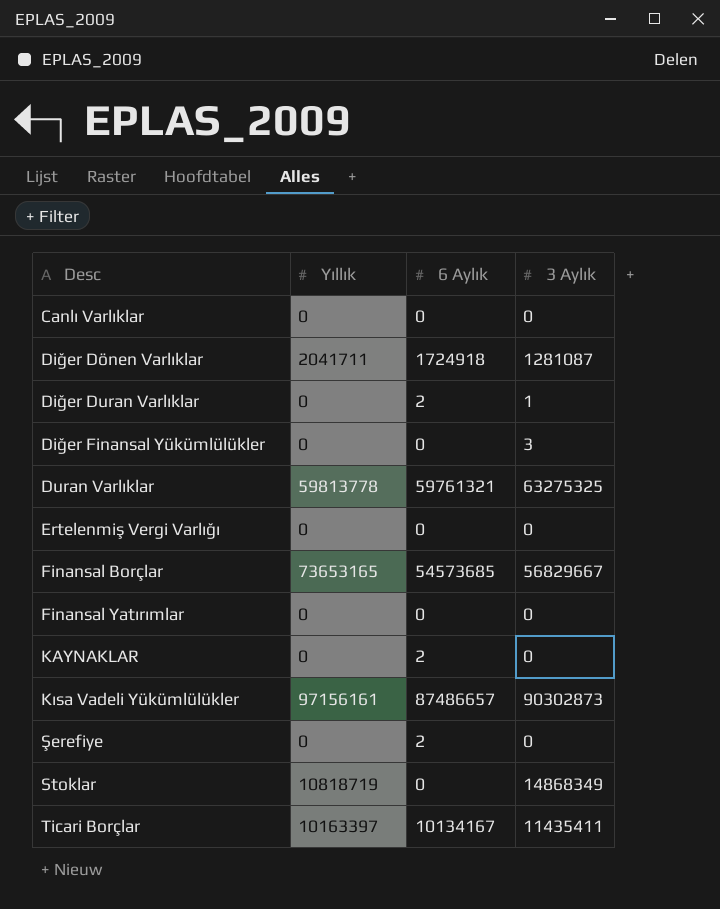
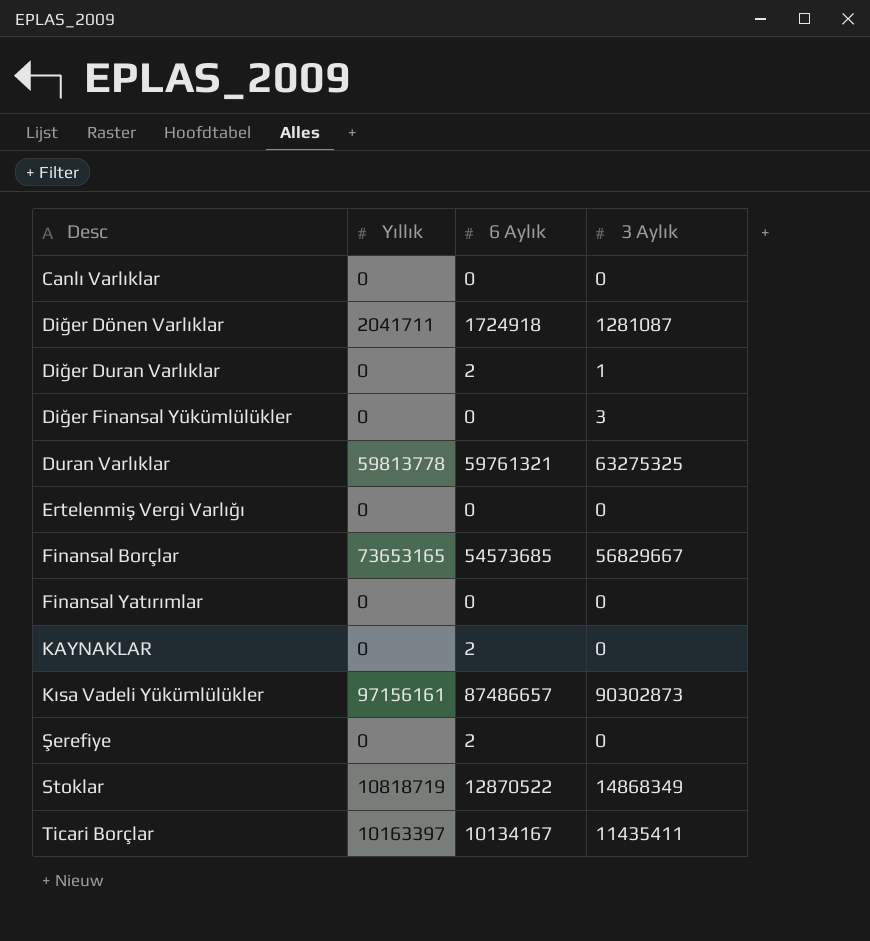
Stoklar | 6 Aylık: 0 -> 12870522

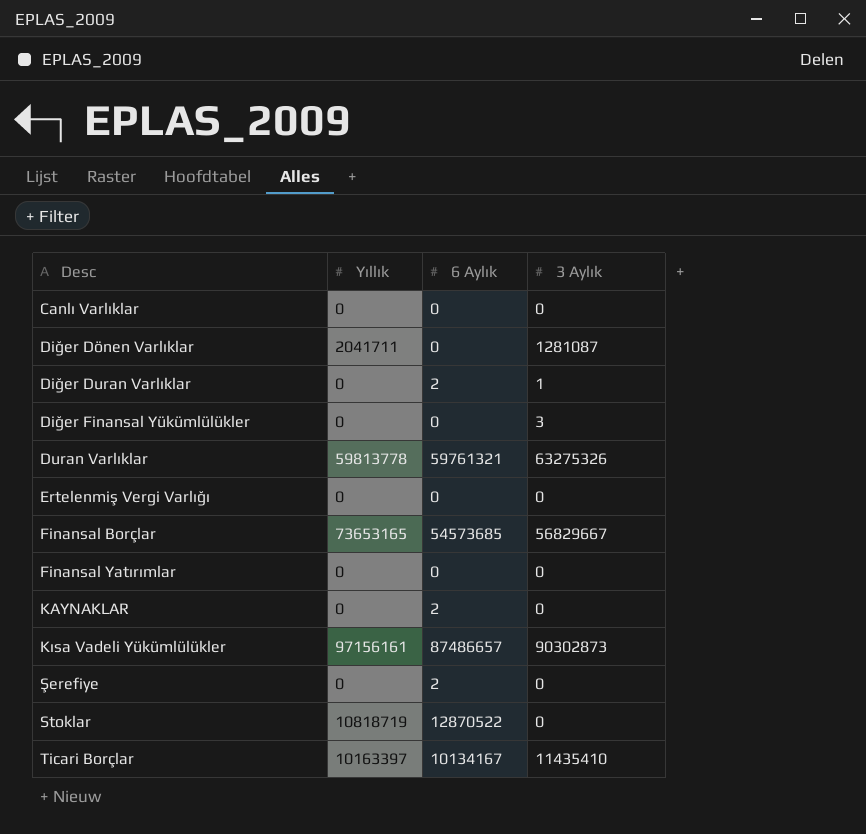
Diğer Dönen Varlıklar | 6 Aylık: 1724918 -> 0
Duran Varlıklar | 3 Aylık: 63275325 -> 63275326
Stoklar | 3 Aylık: 14868349 -> 0
Ticari Borçlar | 3 Aylık: 11435411 -> 11435410

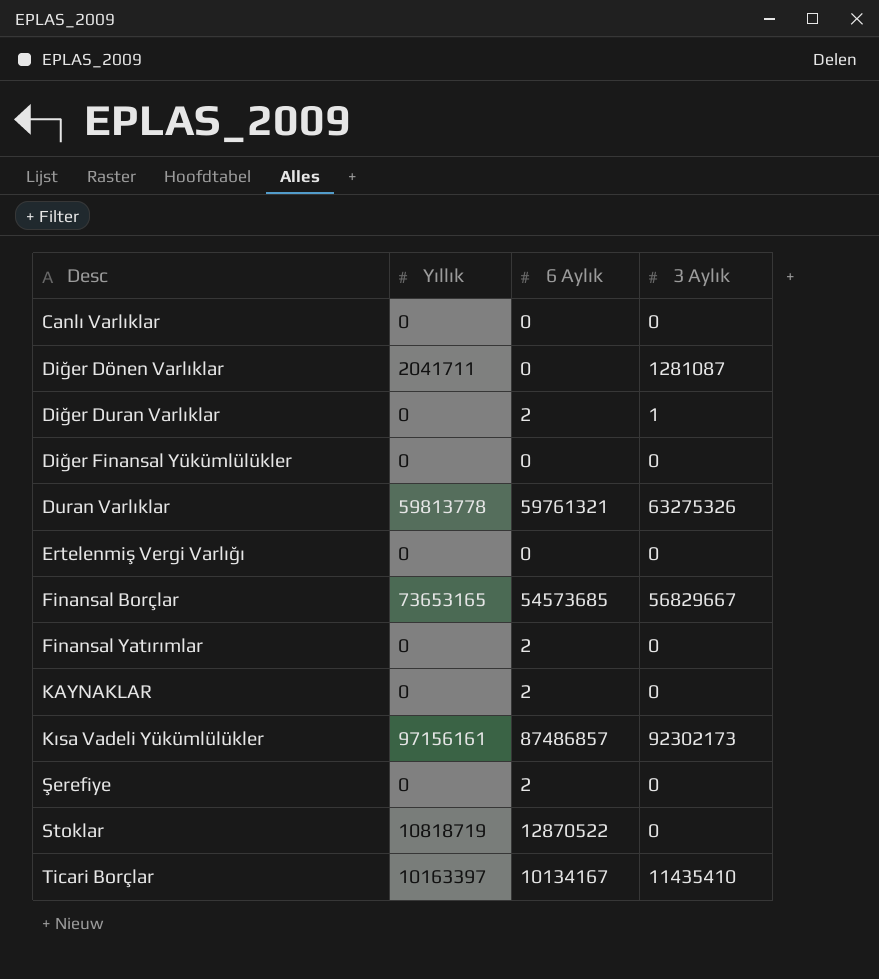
Diğer Finansal Yükümlülükler | 3 Aylık: 3 -> 0
Finansal Yatırımlar | 6 Aylık: 0 -> 2
Kısa Vadeli Yükümlülükler | 6 Aylık: 87486657 -> 87486857
Kısa Vadeli Yükümlülükler | 3 Aylık: 90302873 -> 92302173

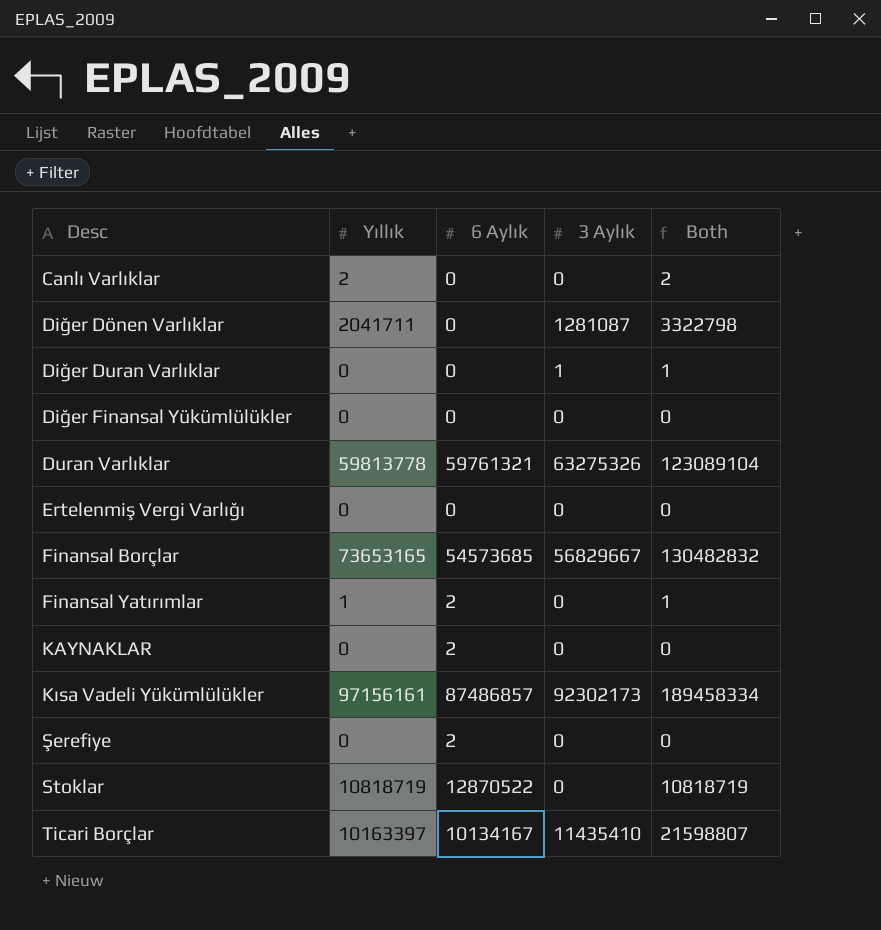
column Both | formula: none -> [Yıllık] + [3 Aylık]
Canlı Varlıklar | Yıllık: 0 -> 2
Diğer Duran Varlıklar | 6 Aylık: 2 -> 0
Finansal Yatırımlar | Yıllık: 0 -> 1

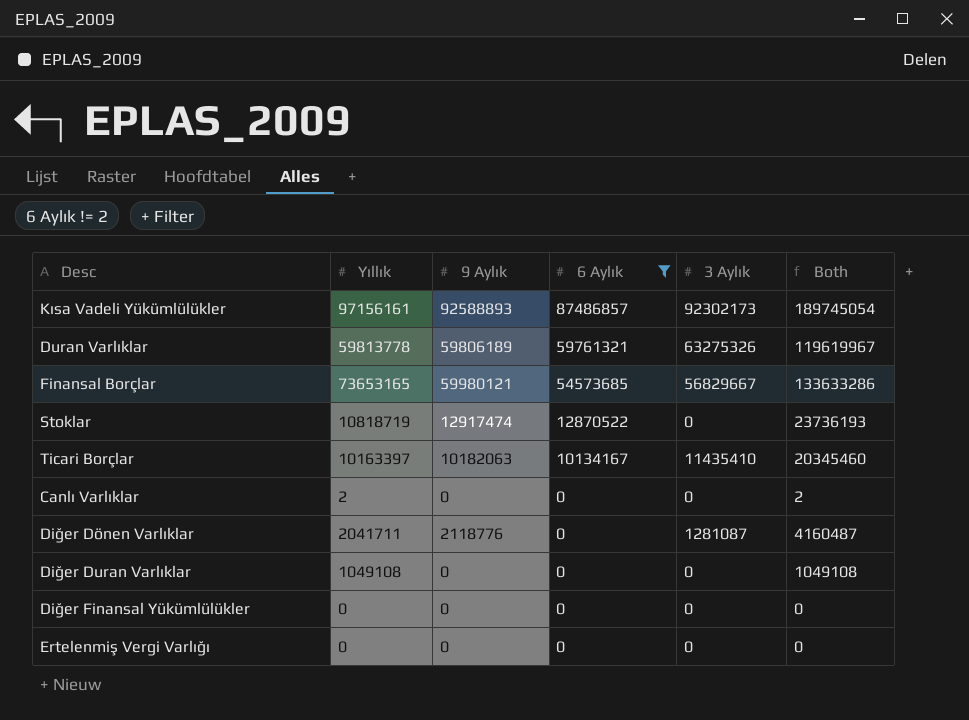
filter: none -> 6 Aylık != 2
row order: Desc ascending -> 6 Aylık descending
column 9 Aylık | position: none -> 3
column Both | formula: [Yıllık] + [3 Aylık] -> [Yıllık] + [9 Aylık]
Diğer Duran Varlıklar | Yıllık: 0 -> 1049108
Diğer Duran Varlıklar | 3 Aylık: 1 -> 0

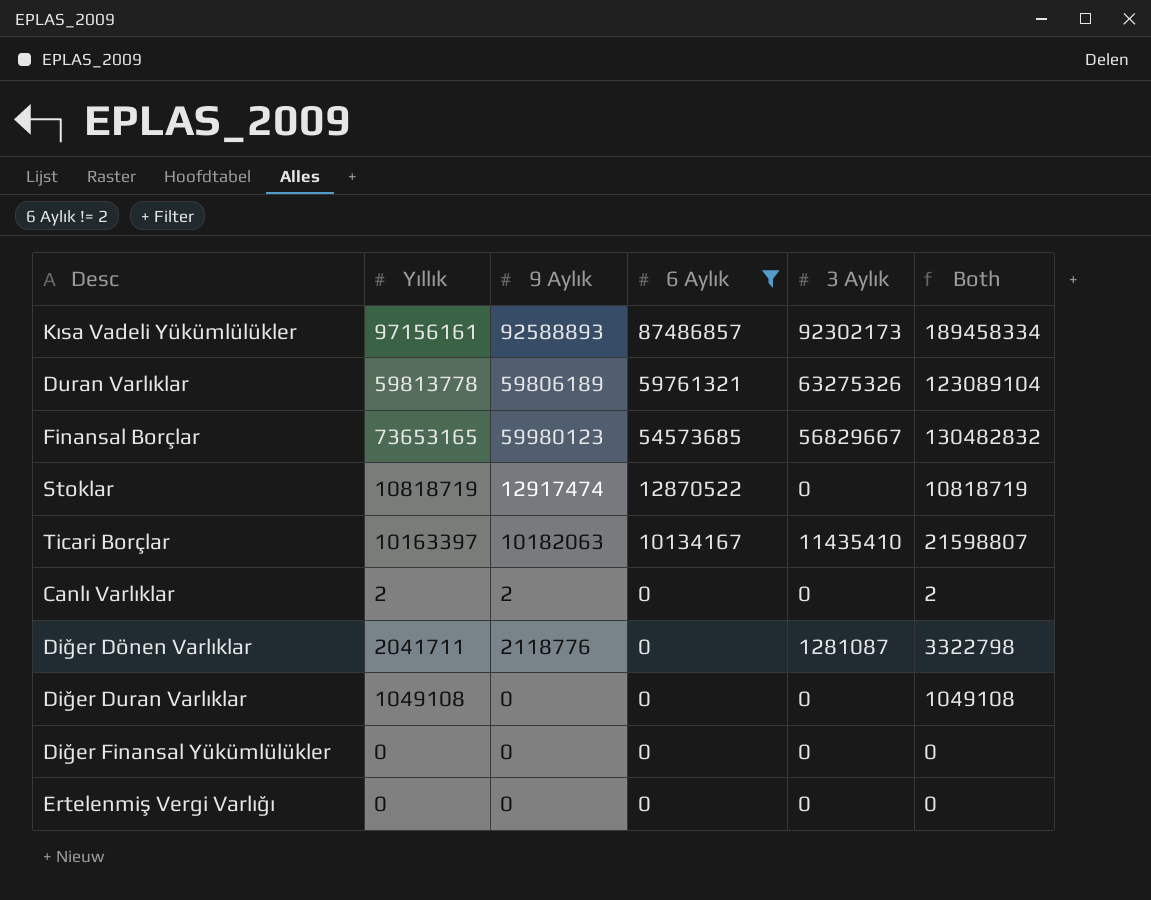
column Both | formula: [Yıllık] + [9 Aylık] -> [Yıllık] + [3 Aylık]
Finansal Borçlar | 9 Aylık: 59980121 -> 59980123
Canlı Varlıklar | 9 Aylık: 0 -> 2

